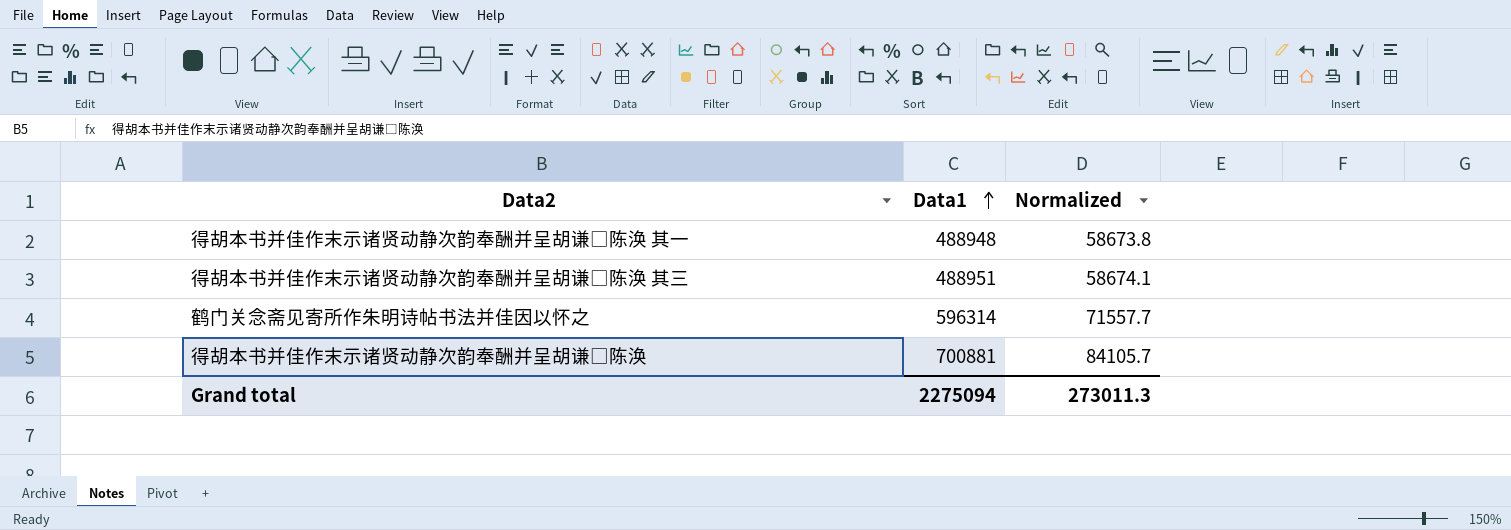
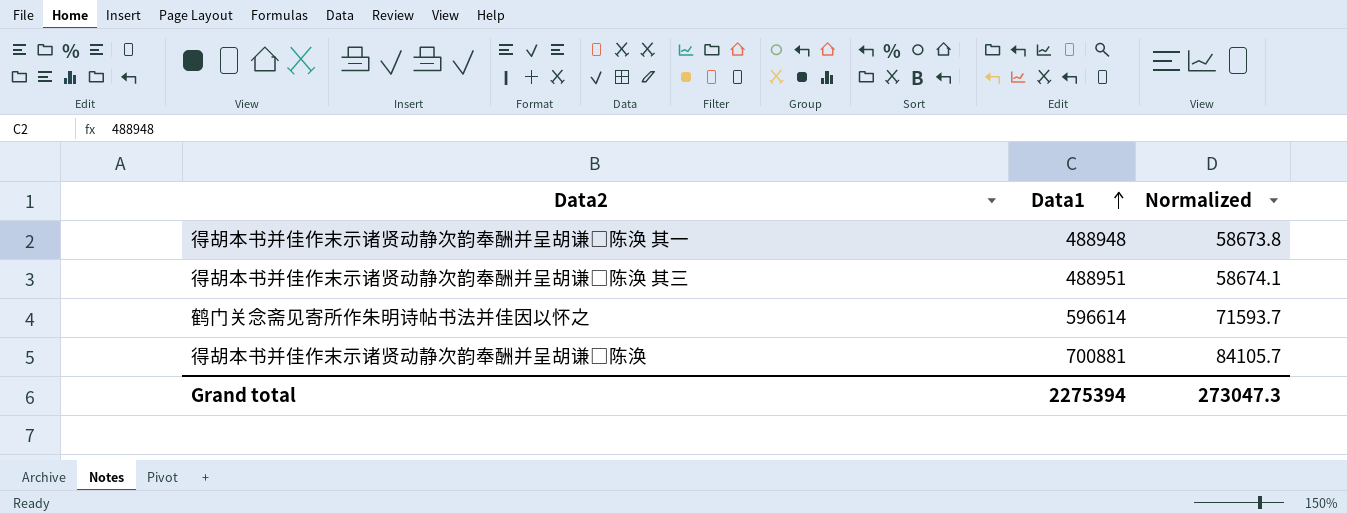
鹤门关念斋见寄所作朱明诗帖书法并佳因以怀之 | Data1: 596314 -> 596614
鹤门关念斋见寄所作朱明诗帖书法并佳因以怀之 | Normalized: 71557.7 -> 71593.7
Grand total | Data1: 2275094 -> 2275394
Grand total | Normalized: 273011.3 -> 273047.3

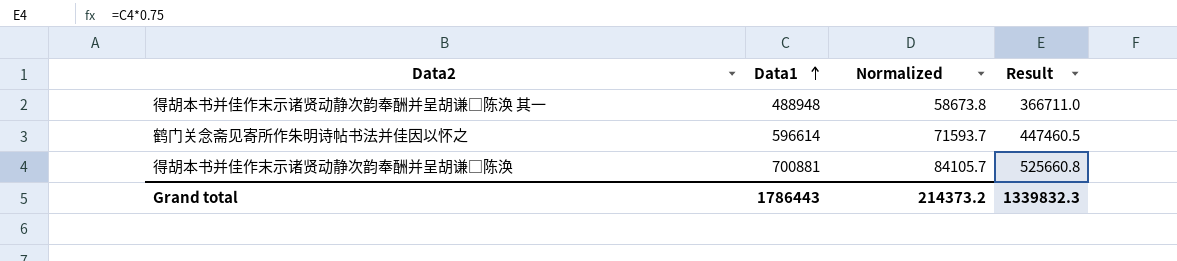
column Result | formula: none -> [Data1] * 0.75
row 得胡本书并佳作末示诸贤动静次韵奉酬并呈胡谦□陈涣 其三: 488951 | 58674.1 -> none
Grand total | Data1: 2275394 -> 1786443
Grand total | Normalized: 273047.3 -> 214373.2

